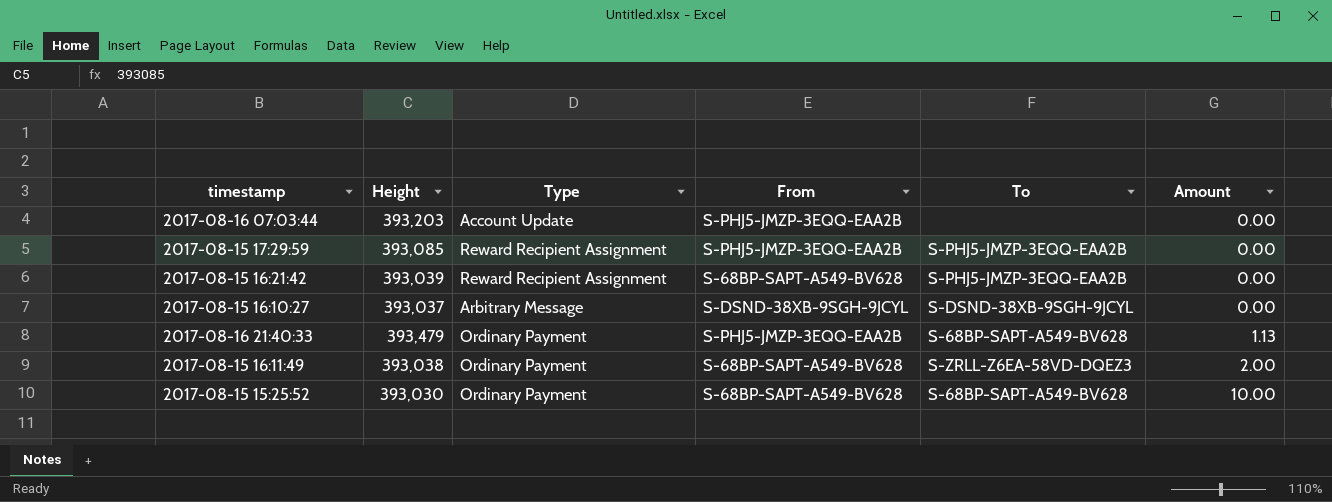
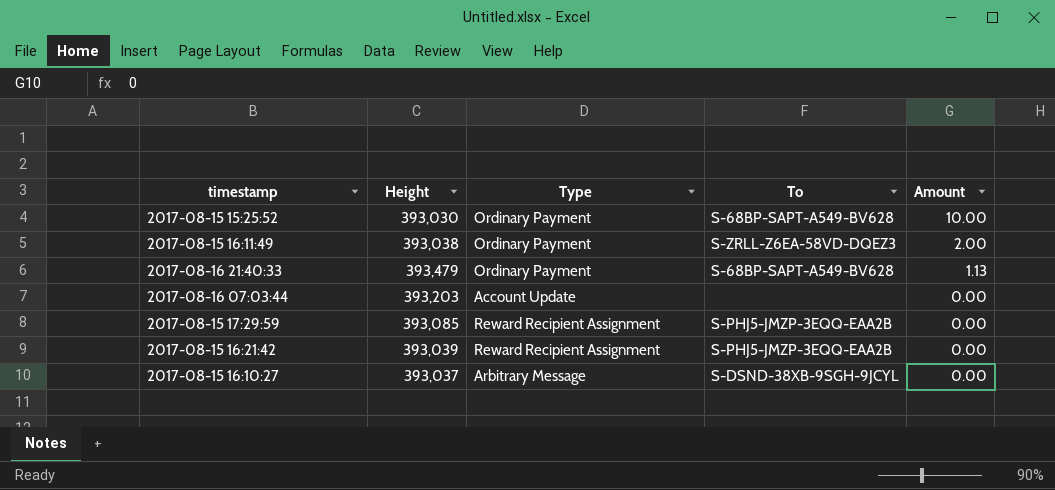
row order: Amount ascending -> Amount descending
column From | position: 4 -> none

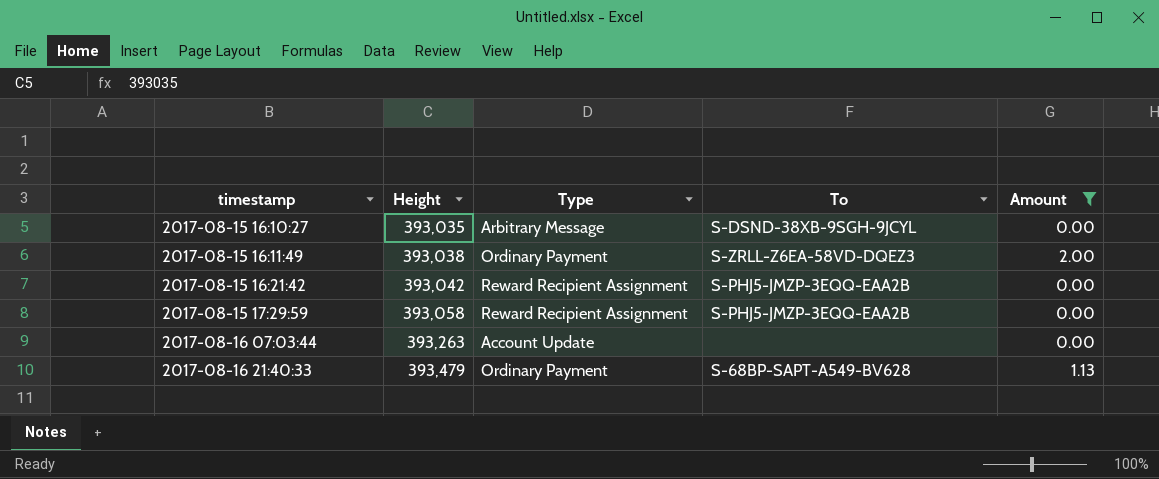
filter: none -> Amount != 10.00
row order: Amount descending -> timestamp ascending
2017-08-15 16:10:27 | Height: 393,037 -> 393,035
2017-08-15 16:21:42 | Height: 393,039 -> 393,042
2017-08-15 17:29:59 | Height: 393,085 -> 393,058
2017-08-16 07:03:44 | Height: 393,203 -> 393,263

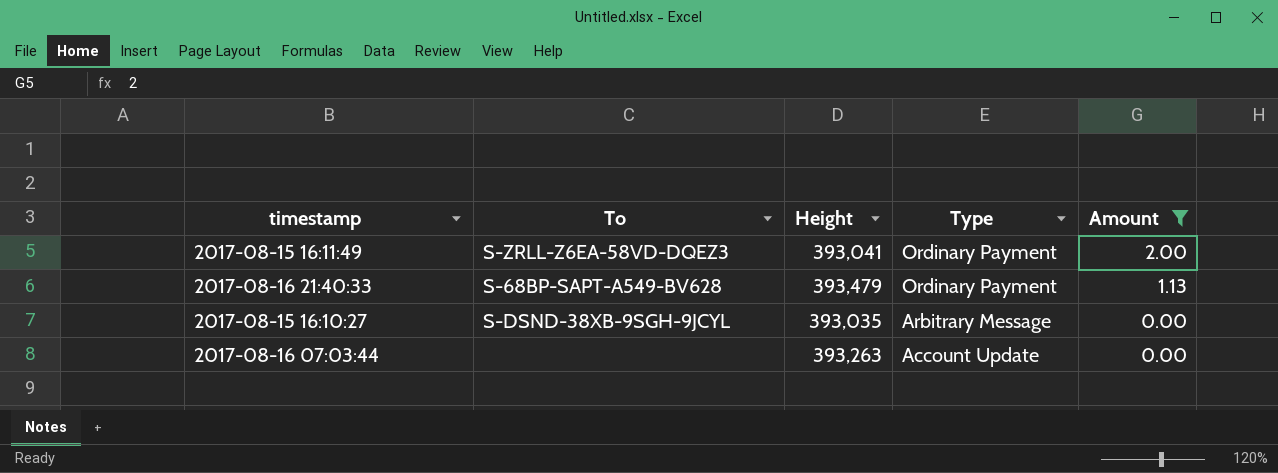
row order: timestamp ascending -> Type descending
column To | position: 4 -> 2
row 2017-08-15 16:21:42: 393,042 | Reward Recipient Assignment | S-PHJ5-JMZP-3EQQ-EAA2B | 0.00 -> none
row 2017-08-15 17:29:59: 393,058 | Reward Recipient Assignment | S-PHJ5-JMZP-3EQQ-EAA2B | 0.00 -> none
2017-08-15 16:11:49 | Height: 393,038 -> 393,041

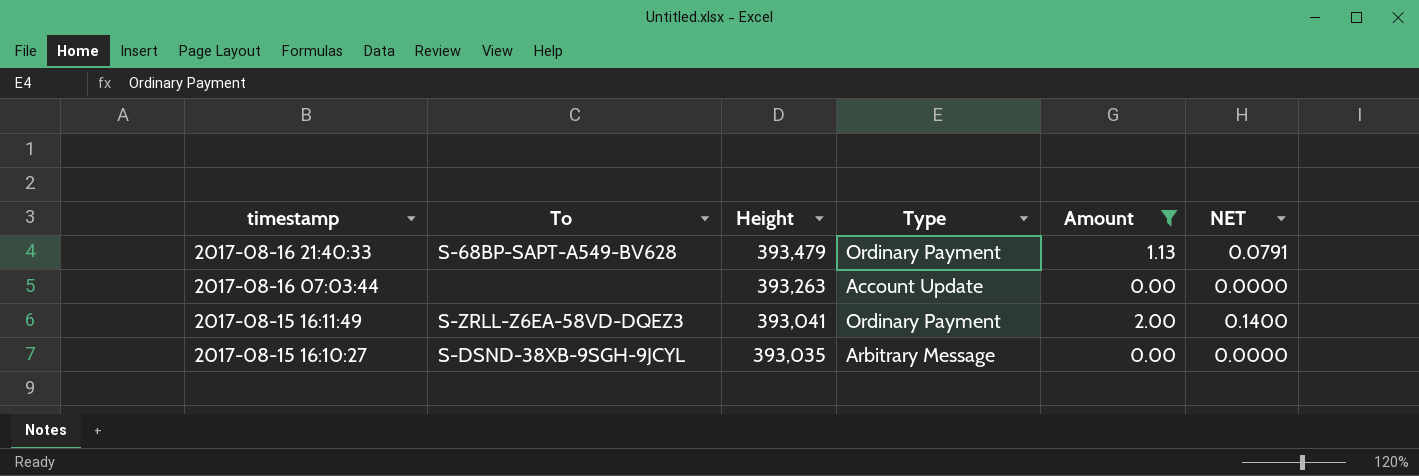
row order: Type descending -> timestamp descending
column NET | formula: none -> [Amount] * 0.07

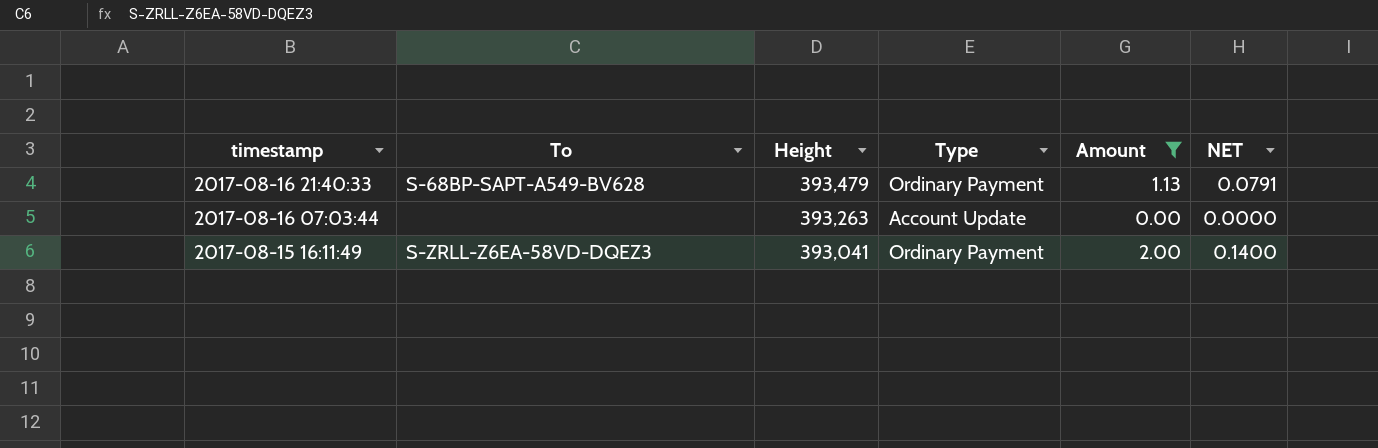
row 2017-08-15 16:10:27: S-DSND-38XB-9SGH-9JCYL | 393,035 | Arbitrary Message | 0.00 | 0.0000 -> none

